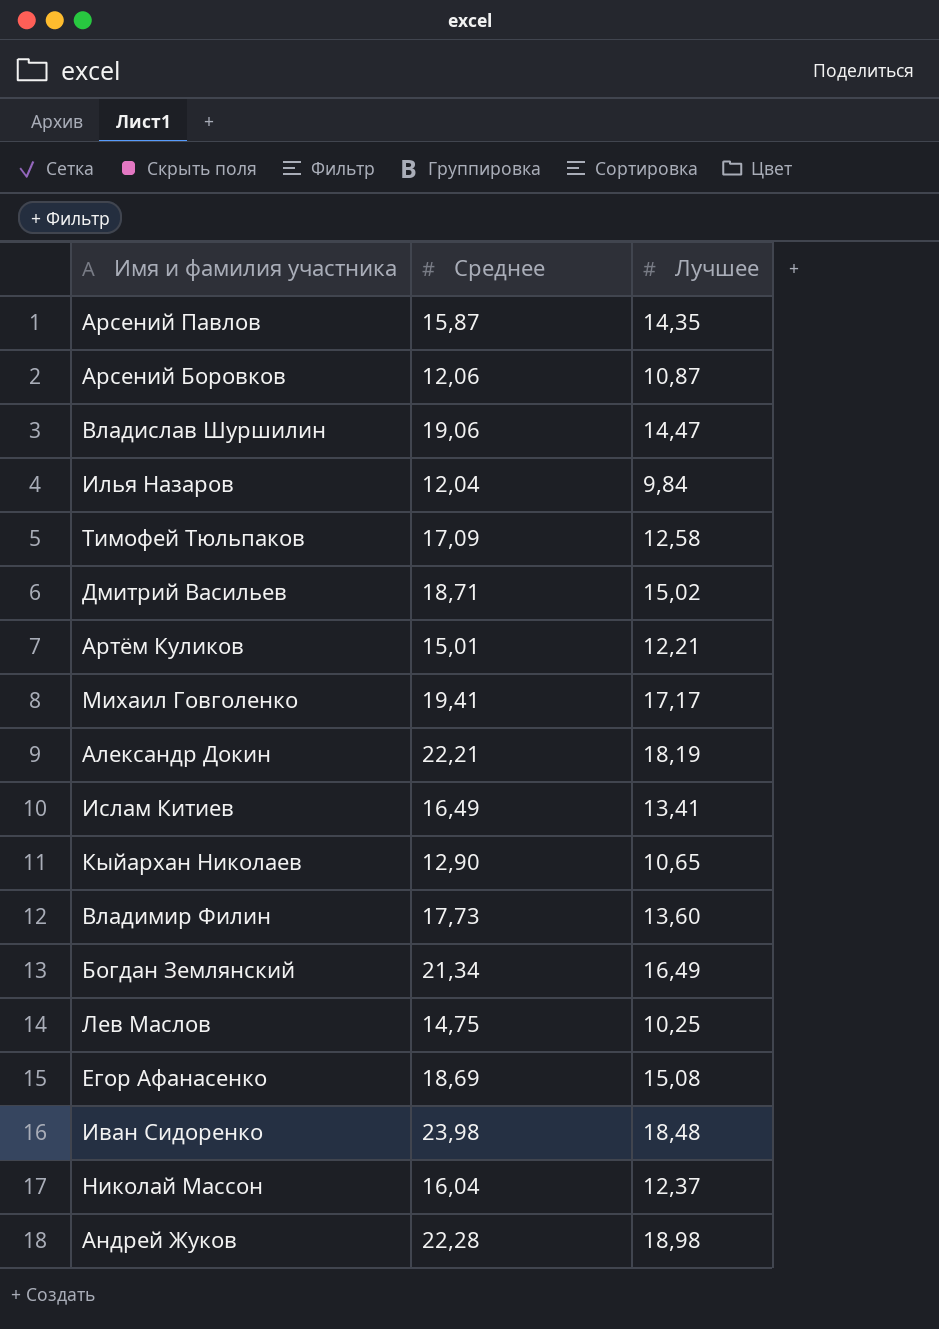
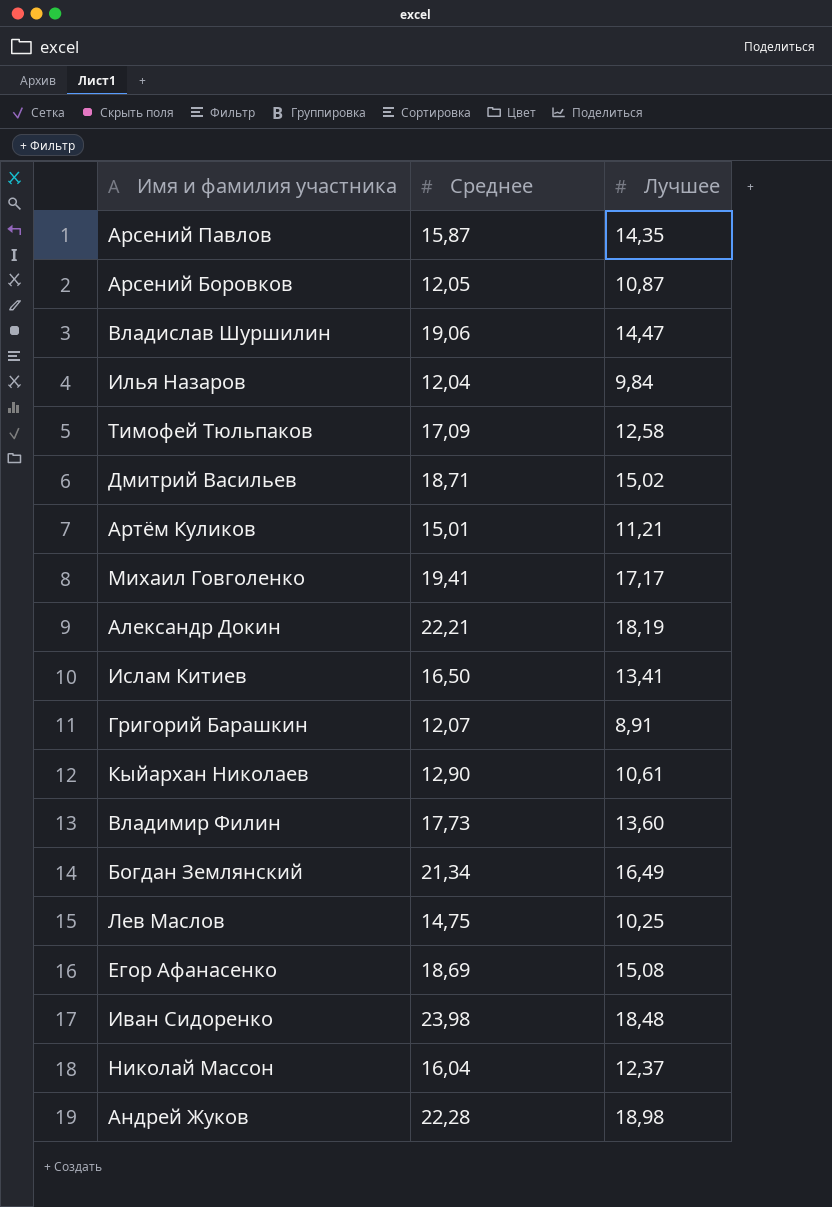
Арсений Боровков | Среднее: 12,06 -> 12,05
Артём Куликов | Лучшее: 12,21 -> 11,21
Ислам Китиев | Среднее: 16,49 -> 16,50
row Григорий Барашкин: none -> 12,07 | 8,91
Кыйархан Николаев | Лучшее: 10,65 -> 10,61

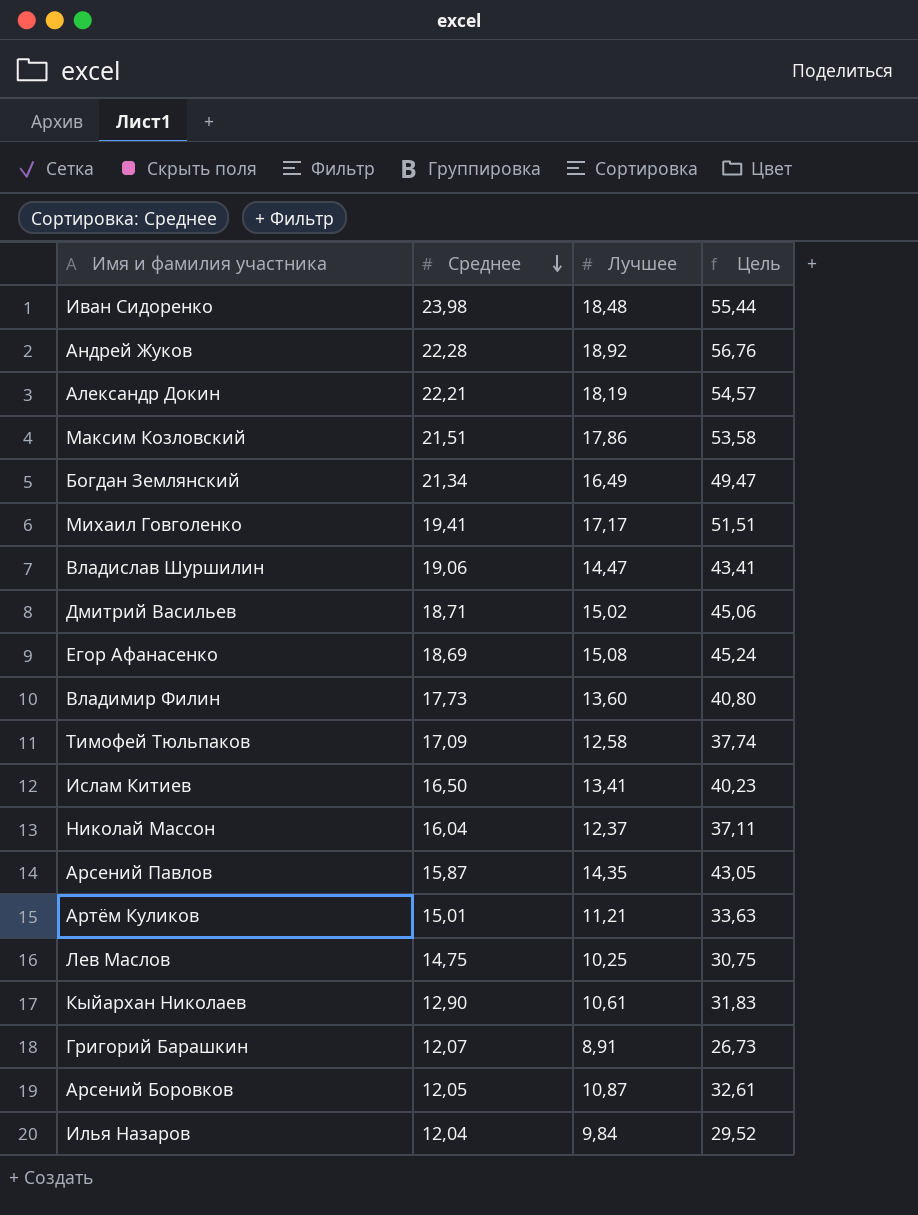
row order: none -> Среднее descending
column Цель | formula: none -> [Лучшее] * 3
Андрей Жуков | Лучшее: 18,98 -> 18,92
row Максим Козловский: none -> 21,51 | 17,86 | 53,58

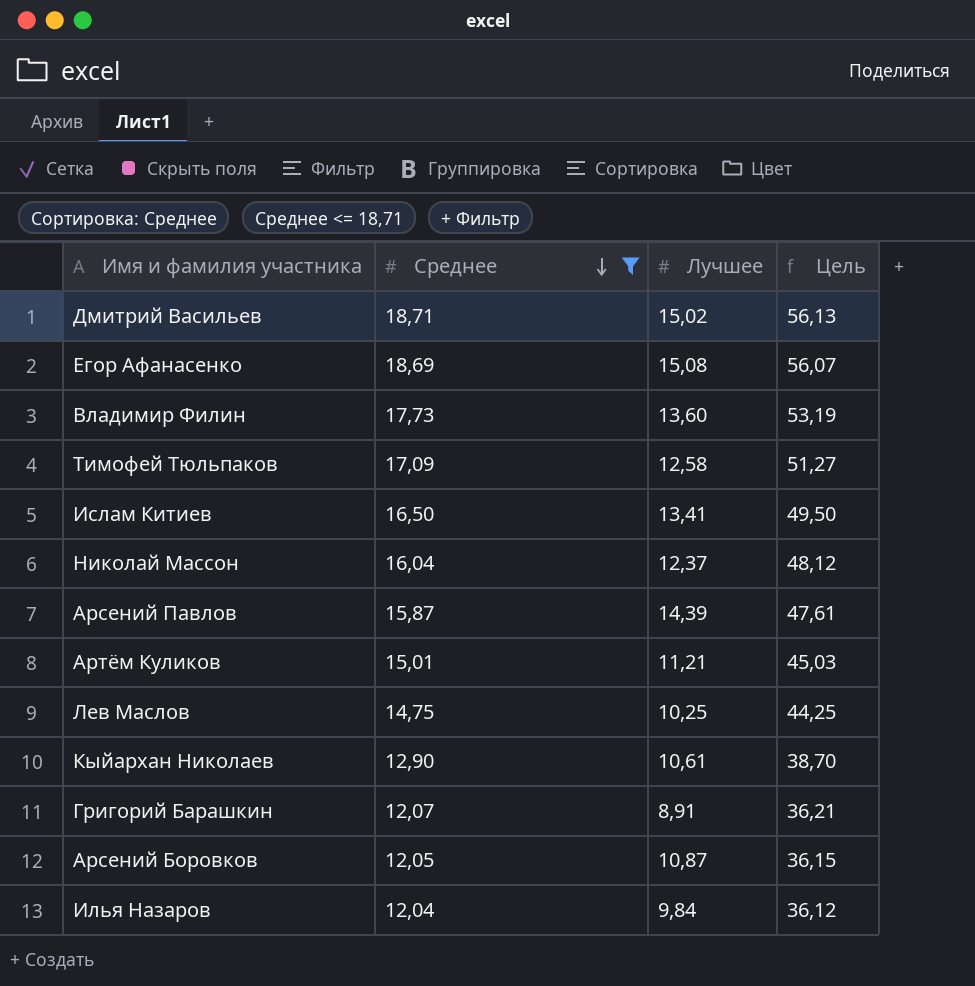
filter: none -> Среднее <= 18,71
column Цель | formula: [Лучшее] * 3 -> [Среднее] * 3
Арсений Павлов | Лучшее: 14,35 -> 14,39

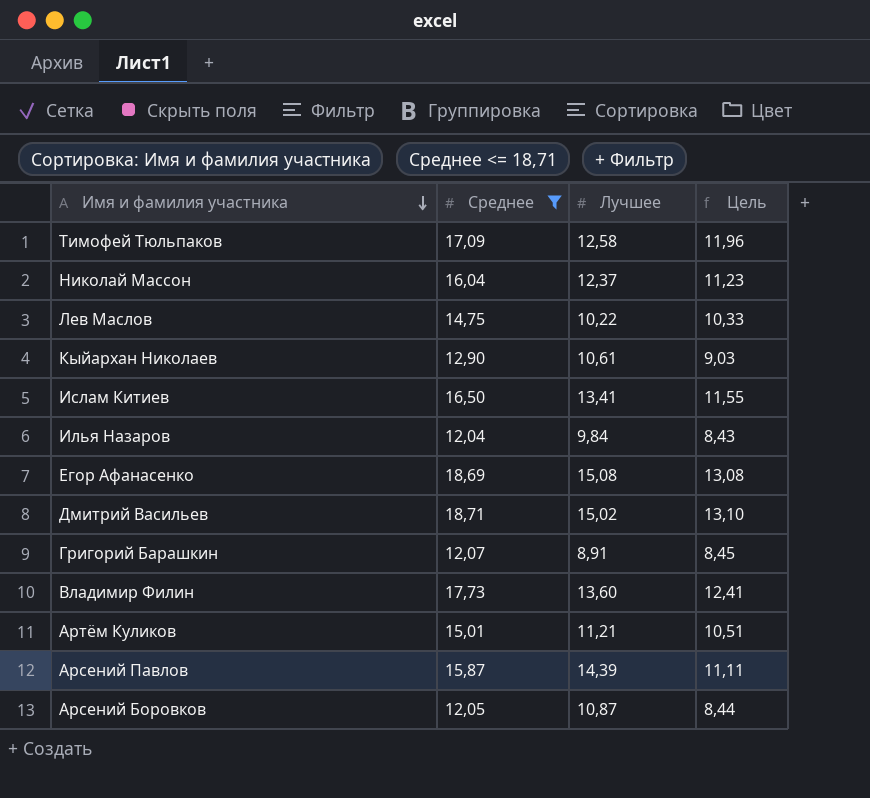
row order: Среднее descending -> Имя и фамилия участника descending
column Цель | formula: [Среднее] * 3 -> [Среднее] * 0,7
Лев Маслов | Лучшее: 10,25 -> 10,22

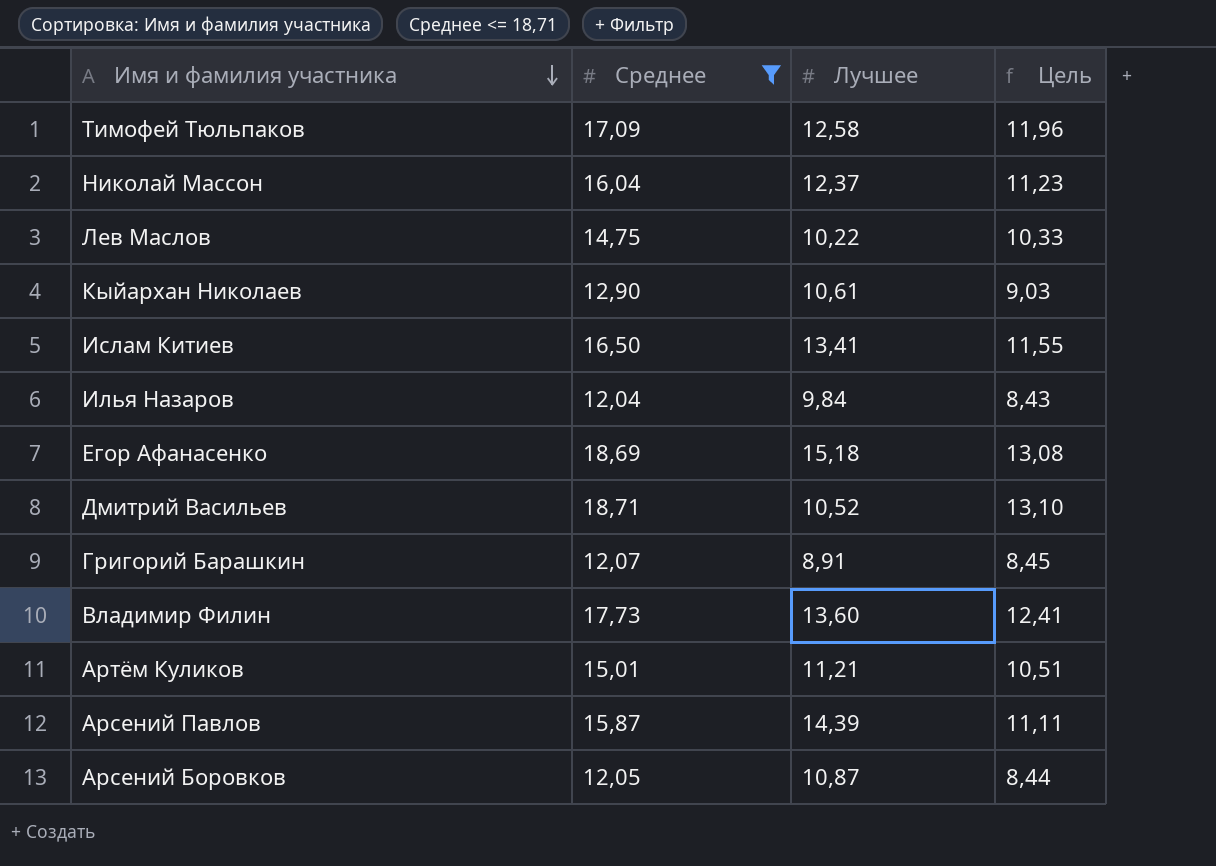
Егор Афанасенко | Лучшее: 15,08 -> 15,18
Дмитрий Васильев | Лучшее: 15,02 -> 10,52

